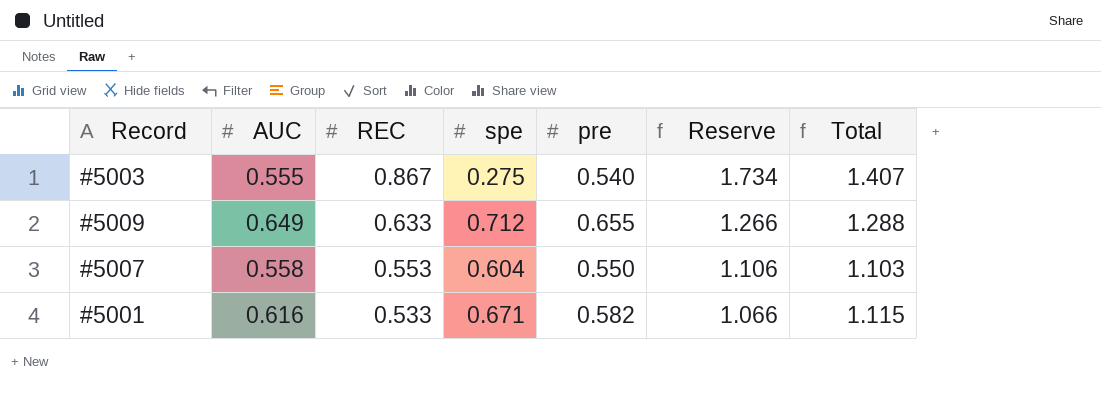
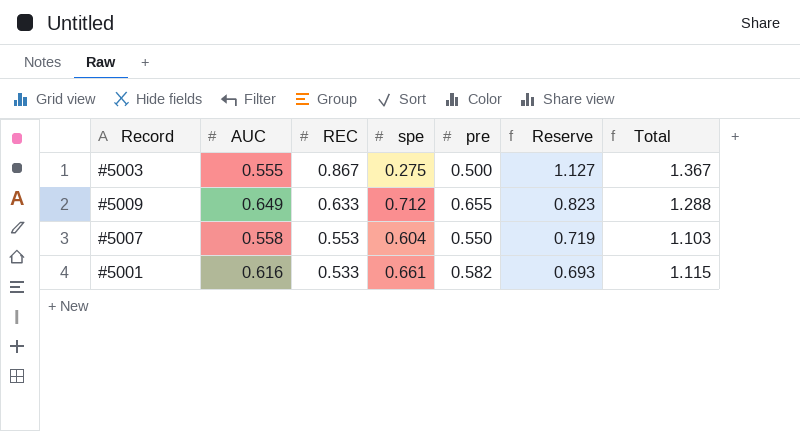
column Reserve | formula: [REC] * 2 -> [REC] * 1.3
#5003 | pre: 0.540 -> 0.500
#5003 | Total: 1.407 -> 1.367
#5001 | spe: 0.671 -> 0.661

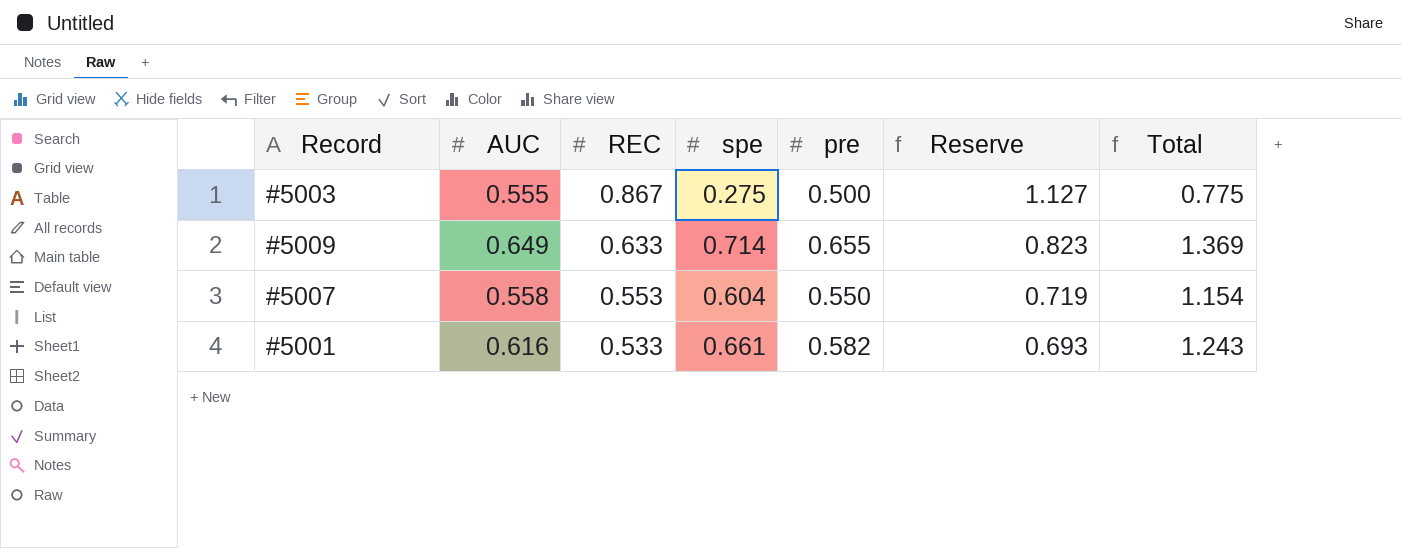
column Total | formula: [REC] + [pre] -> [spe] + [pre]
#5009 | spe: 0.712 -> 0.714

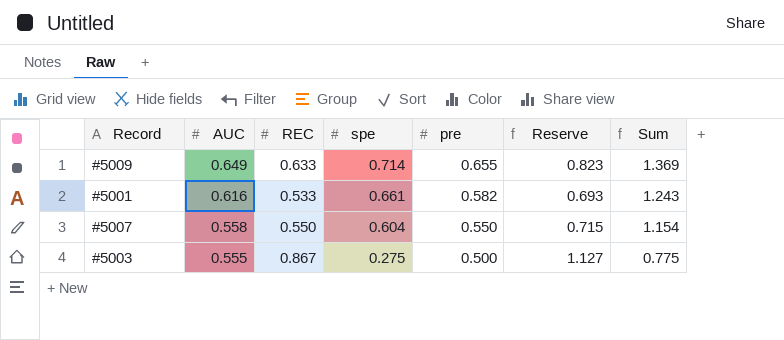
row order: REC descending -> AUC descending
column name: Total -> Sum
#5007 | REC: 0.553 -> 0.550
#5007 | Reserve: 0.719 -> 0.715

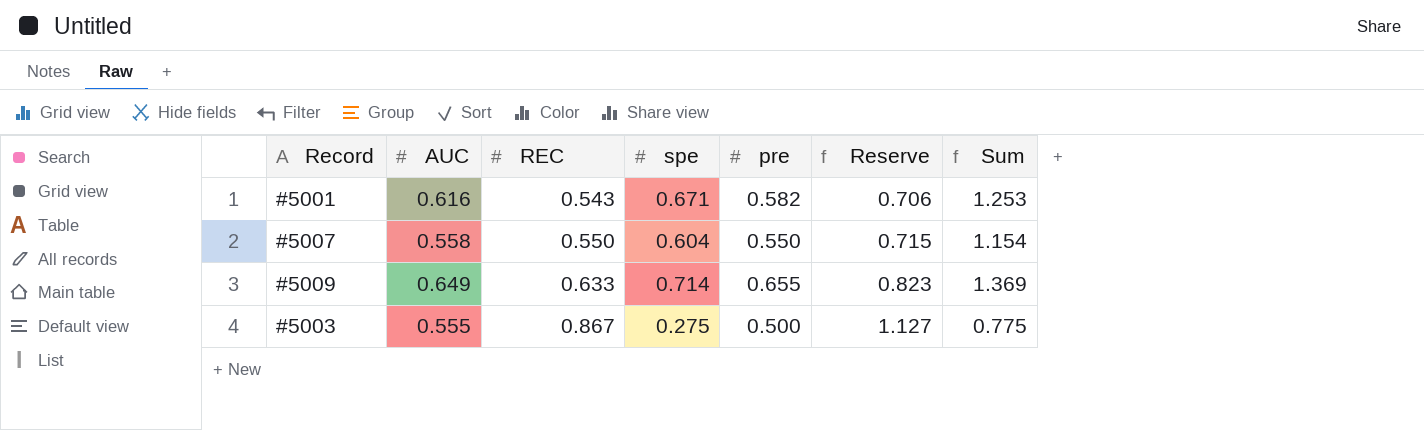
row order: AUC descending -> REC ascending
#5001 | REC: 0.533 -> 0.543
#5001 | spe: 0.661 -> 0.671
#5001 | Reserve: 0.693 -> 0.706
#5001 | Sum: 1.243 -> 1.253

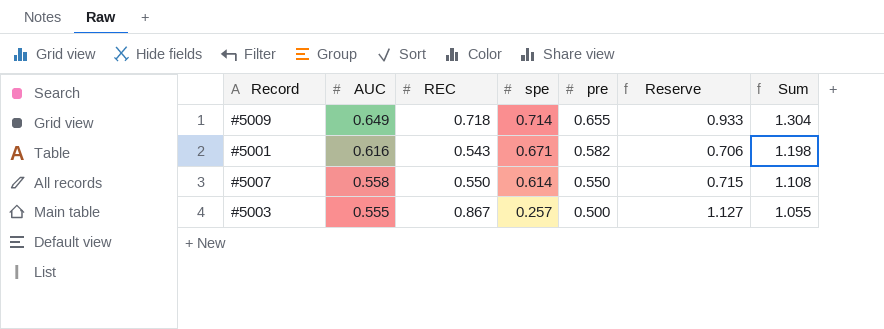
row order: REC ascending -> AUC descending
column Sum | formula: [spe] + [pre] -> [AUC] + [pre]
#5009 | REC: 0.633 -> 0.718
#5009 | Reserve: 0.823 -> 0.933
#5007 | spe: 0.604 -> 0.614
#5003 | spe: 0.275 -> 0.257

